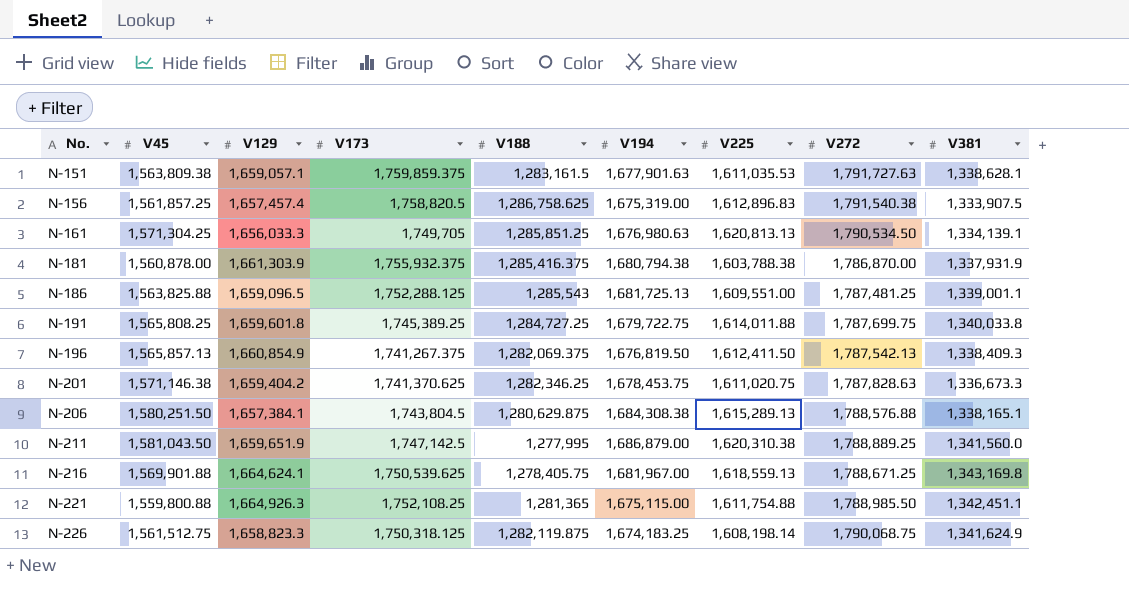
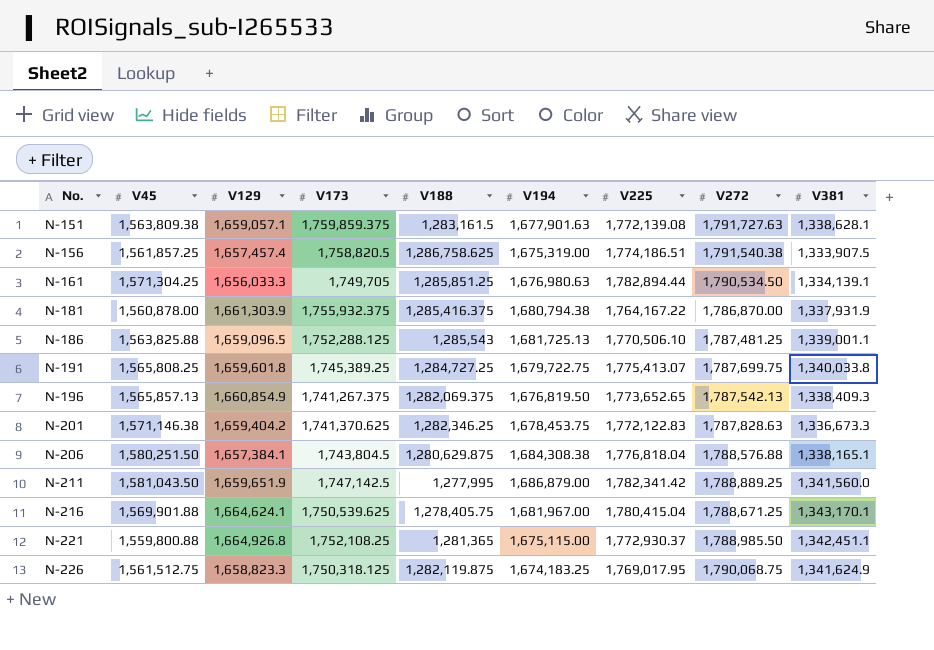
N-151 | V225: 1,611,035.53 -> 1,772,139.08
N-156 | V225: 1,612,896.83 -> 1,774,186.51
N-161 | V225: 1,620,813.13 -> 1,782,894.44
N-181 | V225: 1,603,788.38 -> 1,764,167.22
N-186 | V225: 1,609,551.00 -> 1,770,506.10
N-191 | V225: 1,614,011.88 -> 1,775,413.07
N-196 | V225: 1,612,411.50 -> 1,773,652.65
N-201 | V225: 1,611,020.75 -> 1,772,122.83
N-206 | V225: 1,615,289.13 -> 1,776,818.04
N-211 | V225: 1,620,310.38 -> 1,782,341.42
N-216 | V225: 1,618,559.13 -> 1,780,415.04
N-216 | V381: 1,343,169.8 -> 1,343,170.1
N-221 | V129: 1,664,926.3 -> 1,664,926.8
N-221 | V225: 1,611,754.88 -> 1,772,930.37
N-226 | V225: 1,608,198.14 -> 1,769,017.95

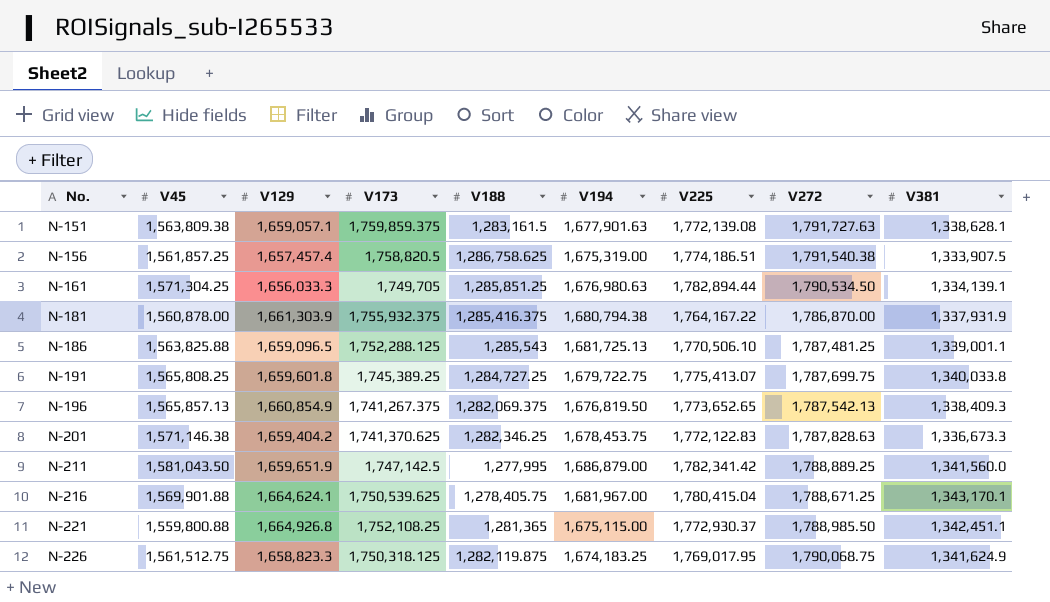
row N-206: 1,580,251.50 | 1,657,384.1 | 1,743,804.5 | 1,280,629.875 | 1,684,308.38 | 1,776,818.04 | 1,788,576.88 | 1,338,165.1 -> none

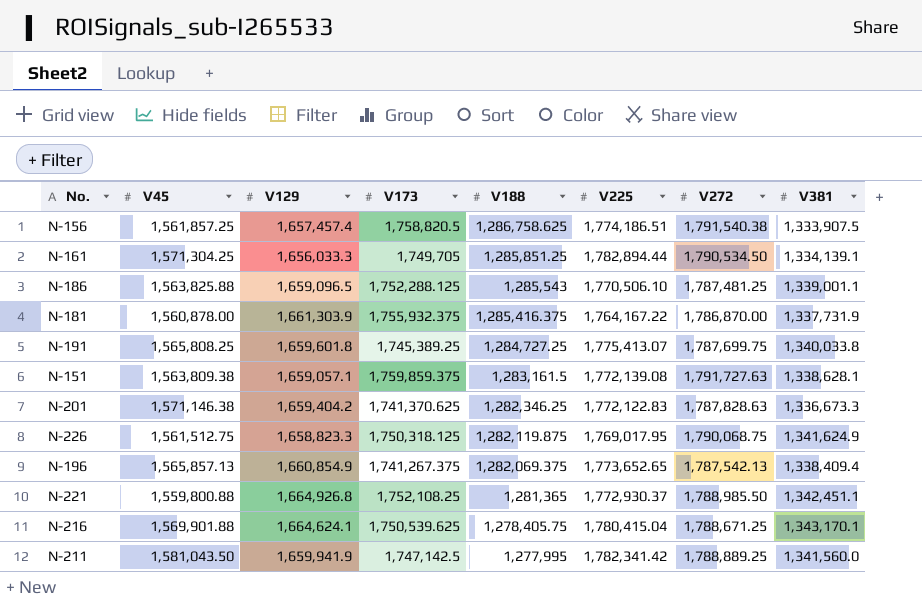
row order: No. ascending -> V188 descending
column V194 | position: 6 -> none
N-181 | V381: 1,337,931.9 -> 1,337,731.9
N-196 | V381: 1,338,409.3 -> 1,338,409.4
N-211 | V129: 1,659,651.9 -> 1,659,941.9

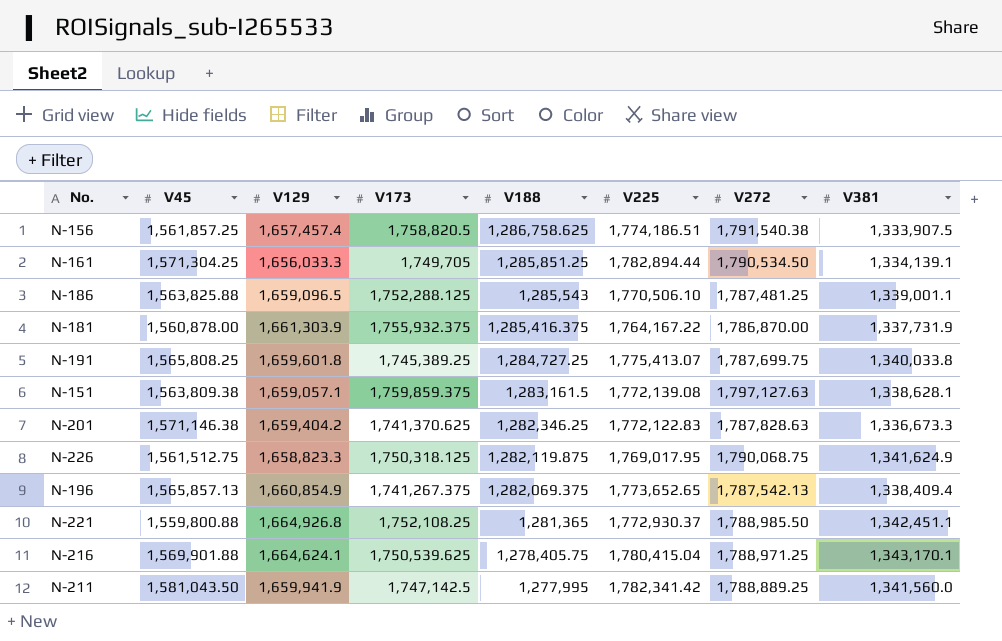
N-151 | V272: 1,791,727.63 -> 1,797,127.63
N-216 | V272: 1,788,671.25 -> 1,788,971.25

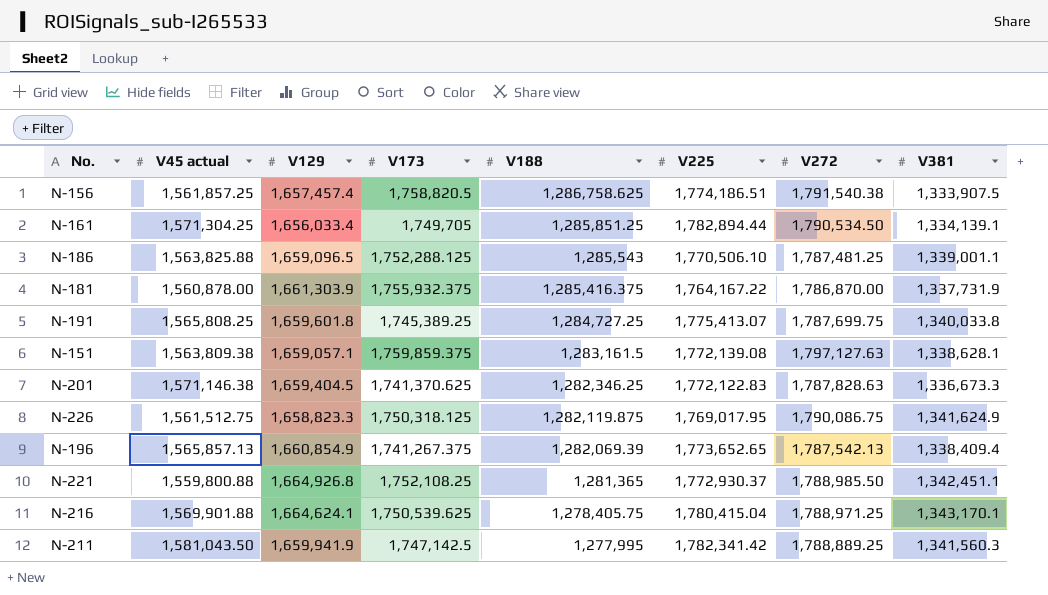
column name: V45 -> V45 actual
N-161 | V129: 1,656,033.3 -> 1,656,033.4
N-201 | V129: 1,659,404.2 -> 1,659,404.5
N-226 | V272: 1,790,068.75 -> 1,790,086.75
N-196 | V188: 1,282,069.375 -> 1,282,069.39
N-211 | V381: 1,341,560.0 -> 1,341,560.3

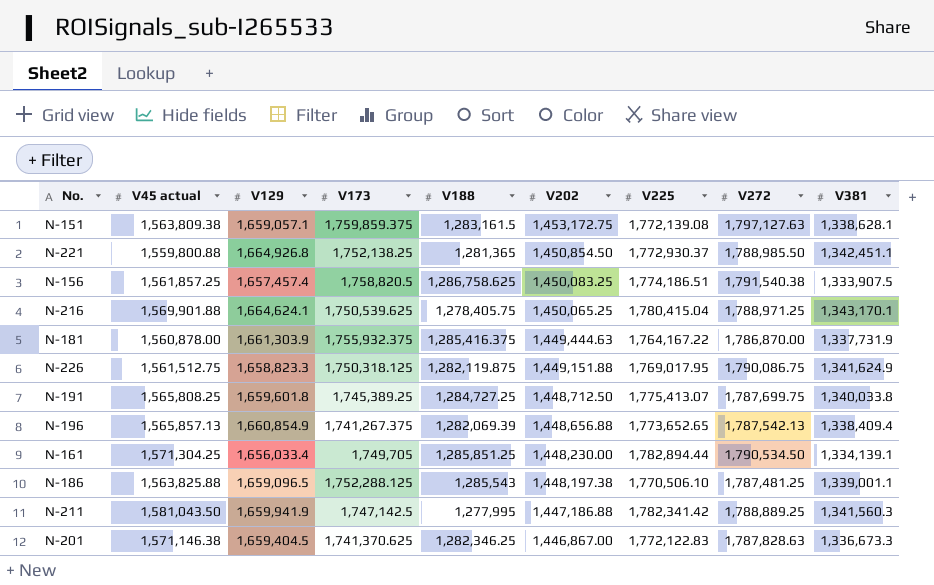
row order: V188 descending -> V202 descending
column V202 | position: none -> 6
N-221 | V173: 1,752,108.25 -> 1,752,138.25

